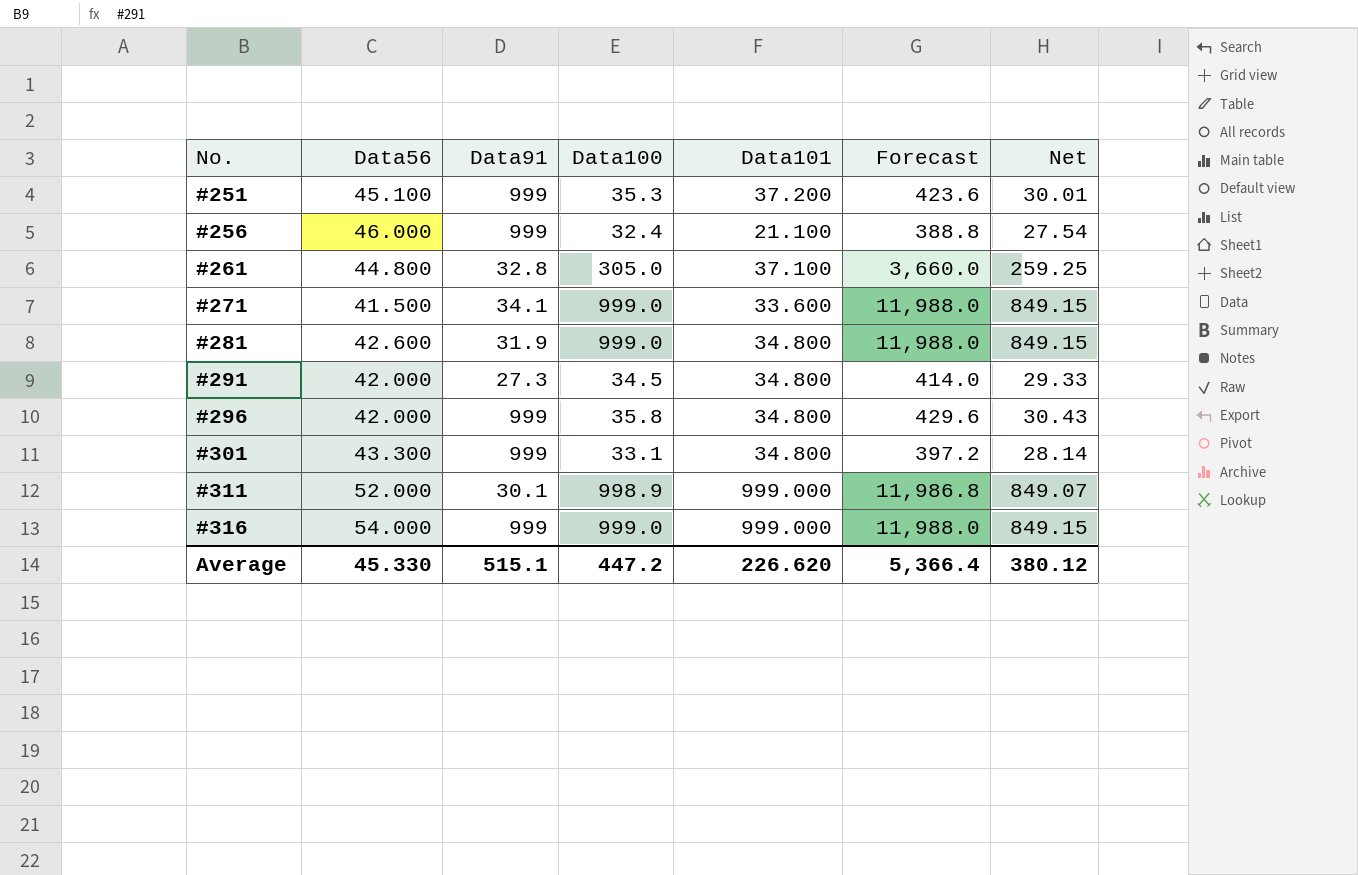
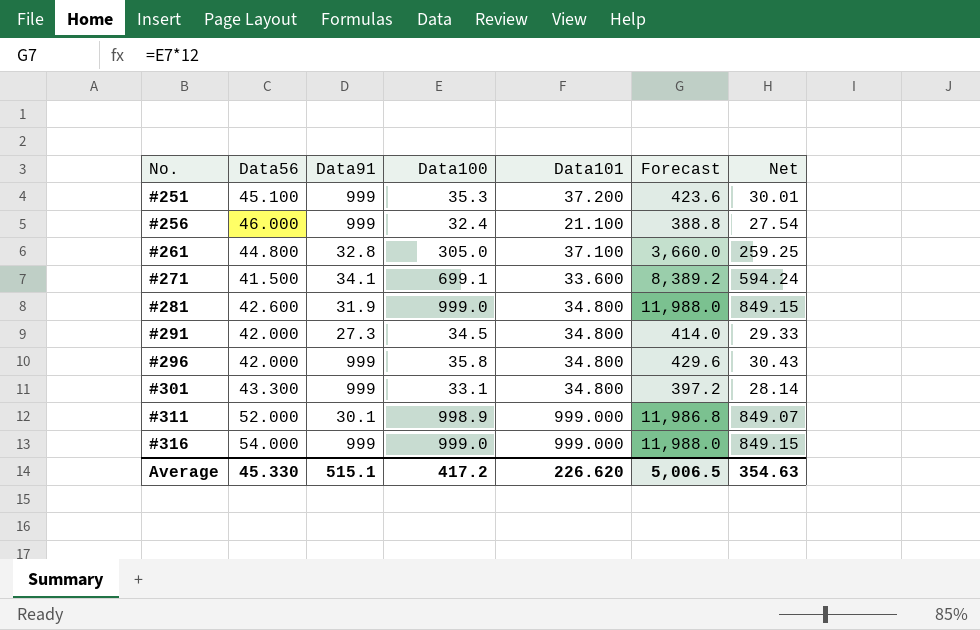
#271 | Data100: 999.0 -> 699.1
#271 | Forecast: 11,988.0 -> 8,389.2
#271 | Net: 849.15 -> 594.24
Average | Data100: 447.2 -> 417.2
Average | Forecast: 5,366.4 -> 5,006.5
Average | Net: 380.12 -> 354.63

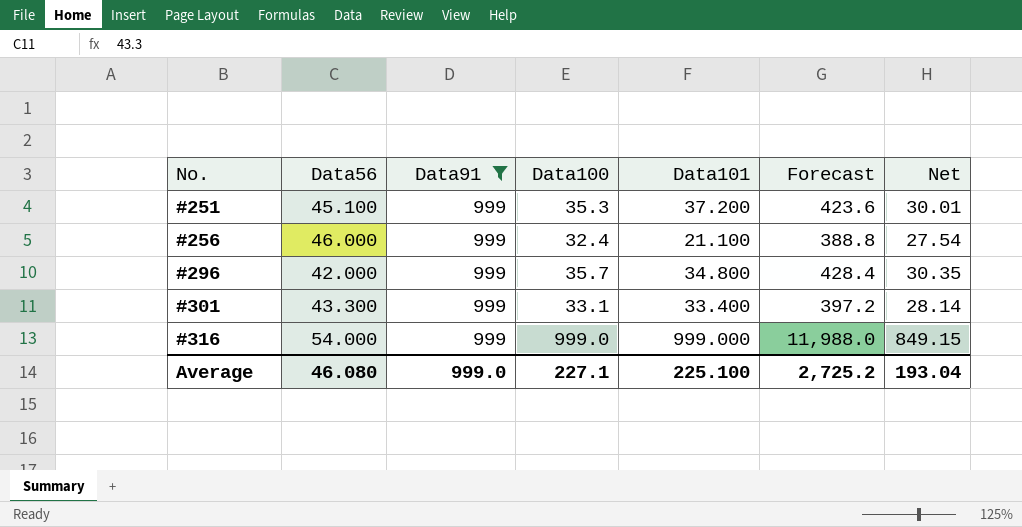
filter: none -> Data91 = 999
#296 | Data100: 35.8 -> 35.7
#296 | Forecast: 429.6 -> 428.4
#296 | Net: 30.43 -> 30.35
#301 | Data101: 34.800 -> 33.400
Average | Data56: 45.330 -> 46.080
Average | Data91: 515.1 -> 999.0
Average | Data100: 417.2 -> 227.1
Average | Data101: 226.620 -> 225.100
Average | Forecast: 5,006.5 -> 2,725.2
Average | Net: 354.63 -> 193.04

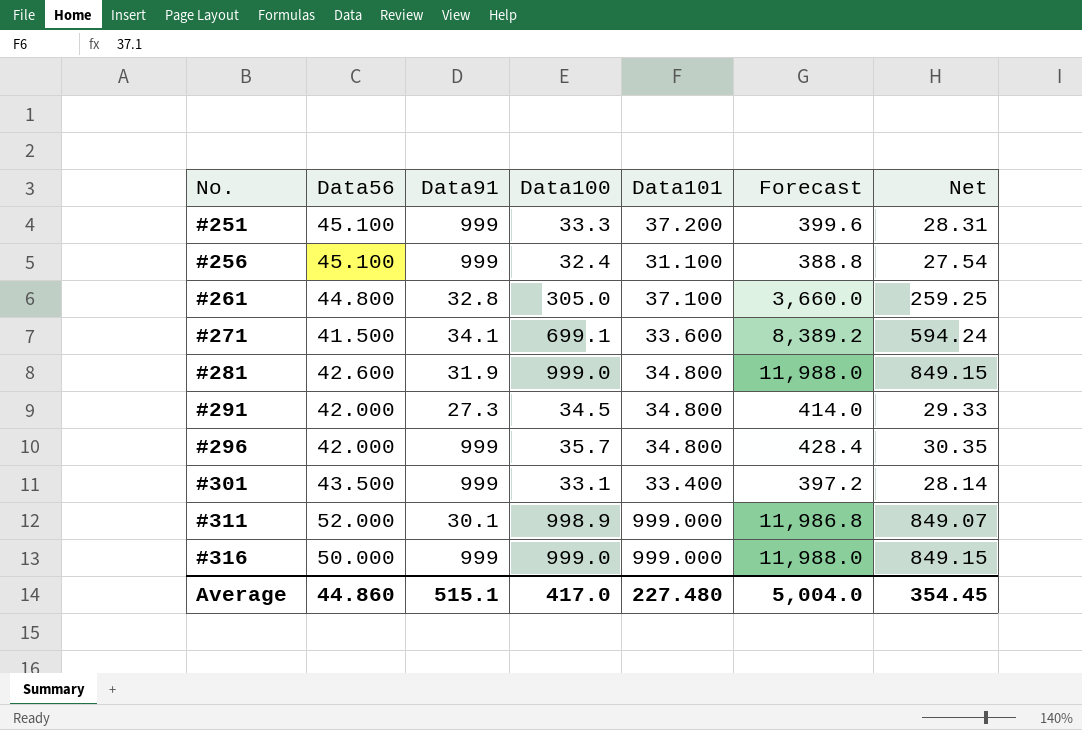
filter: Data91 = 999 -> none
#251 | Data100: 35.3 -> 33.3
#251 | Forecast: 423.6 -> 399.6
#251 | Net: 30.01 -> 28.31
#256 | Data56: 46.000 -> 45.100
#256 | Data101: 21.100 -> 31.100
#301 | Data56: 43.300 -> 43.500
#316 | Data56: 54.000 -> 50.000
Average | Data56: 46.080 -> 44.860
Average | Data91: 999.0 -> 515.1
Average | Data100: 227.1 -> 417.0
Average | Data101: 225.100 -> 227.480
Average | Forecast: 2,725.2 -> 5,004.0
Average | Net: 193.04 -> 354.45

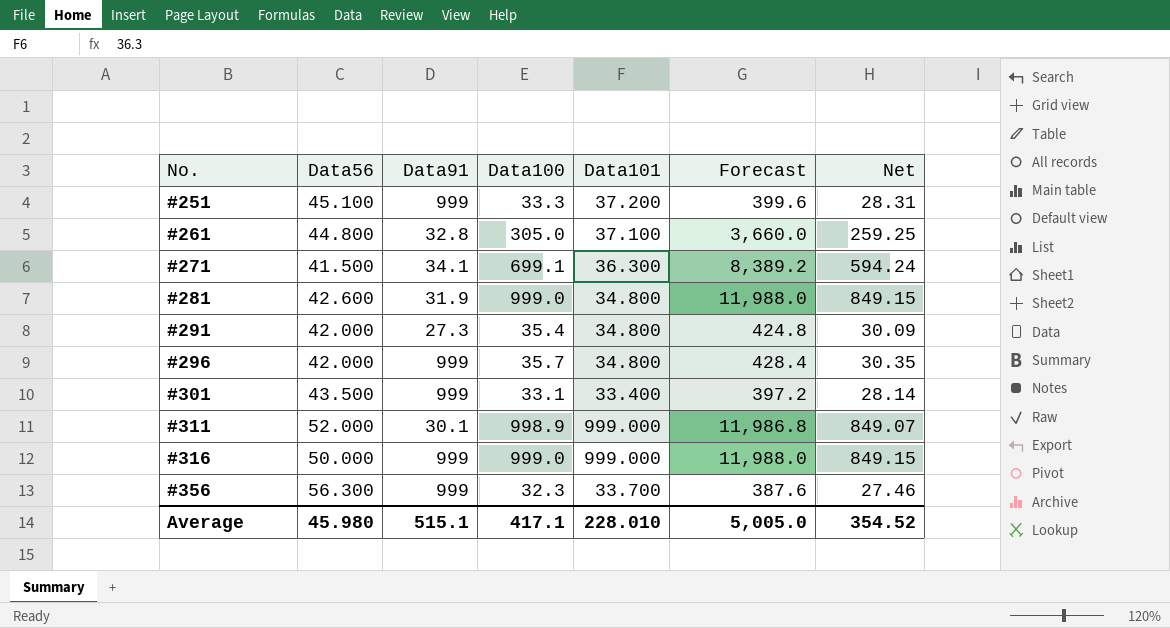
row #256: 45.100 | 999 | 32.4 | 31.100 | 388.8 | 27.54 -> none
#271 | Data101: 33.600 -> 36.300
#291 | Data100: 34.5 -> 35.4
#291 | Forecast: 414.0 -> 424.8
#291 | Net: 29.33 -> 30.09
row #356: none -> 56.300 | 999 | 32.3 | 33.700 | 387.6 | 27.46
Average | Data56: 44.860 -> 45.980
Average | Data100: 417.0 -> 417.1
Average | Data101: 227.480 -> 228.010
Average | Forecast: 5,004.0 -> 5,005.0
Average | Net: 354.45 -> 354.52

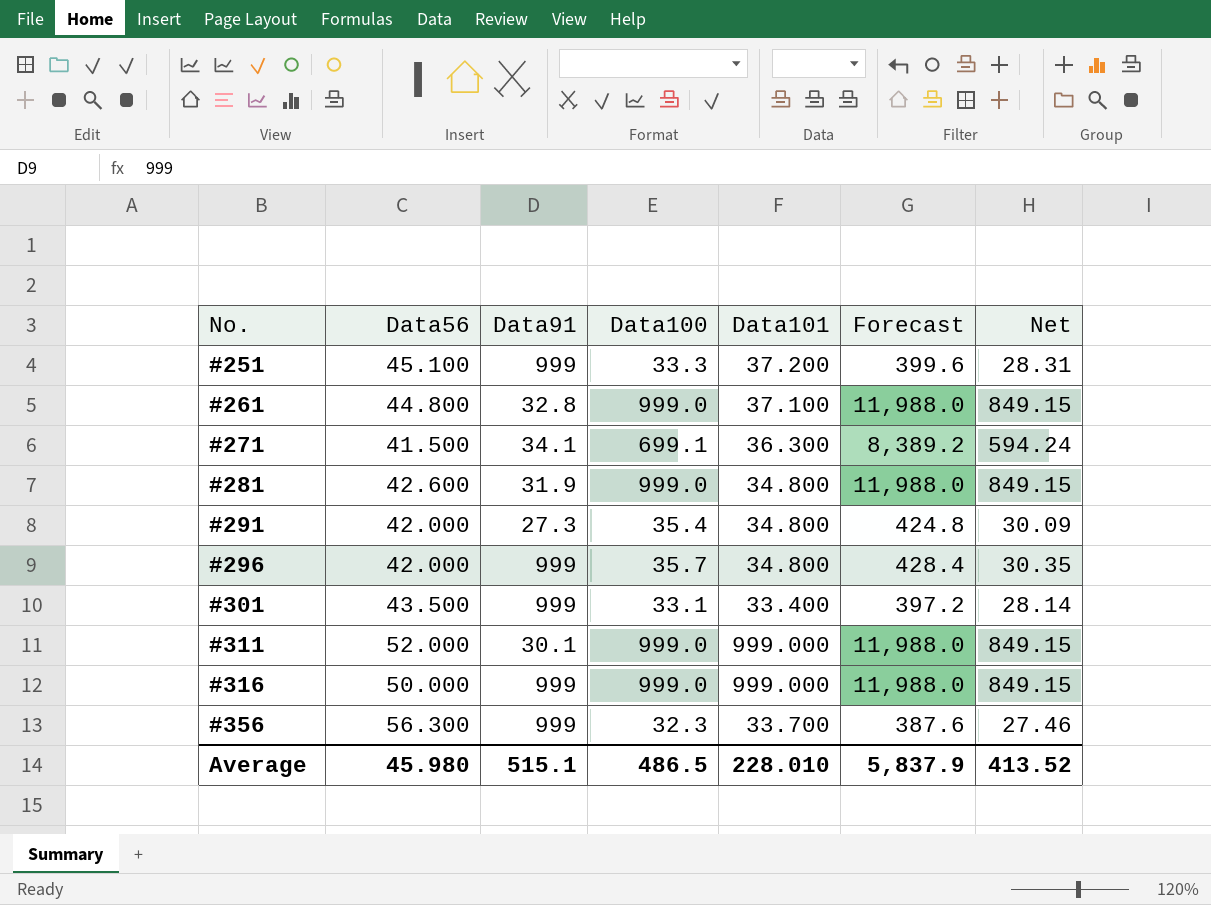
#261 | Data100: 305.0 -> 999.0
#261 | Forecast: 3,660.0 -> 11,988.0
#261 | Net: 259.25 -> 849.15
#311 | Data100: 998.9 -> 999.0
#311 | Forecast: 11,986.8 -> 11,988.0
#311 | Net: 849.07 -> 849.15
Average | Data100: 417.1 -> 486.5
Average | Forecast: 5,005.0 -> 5,837.9
Average | Net: 354.52 -> 413.52

